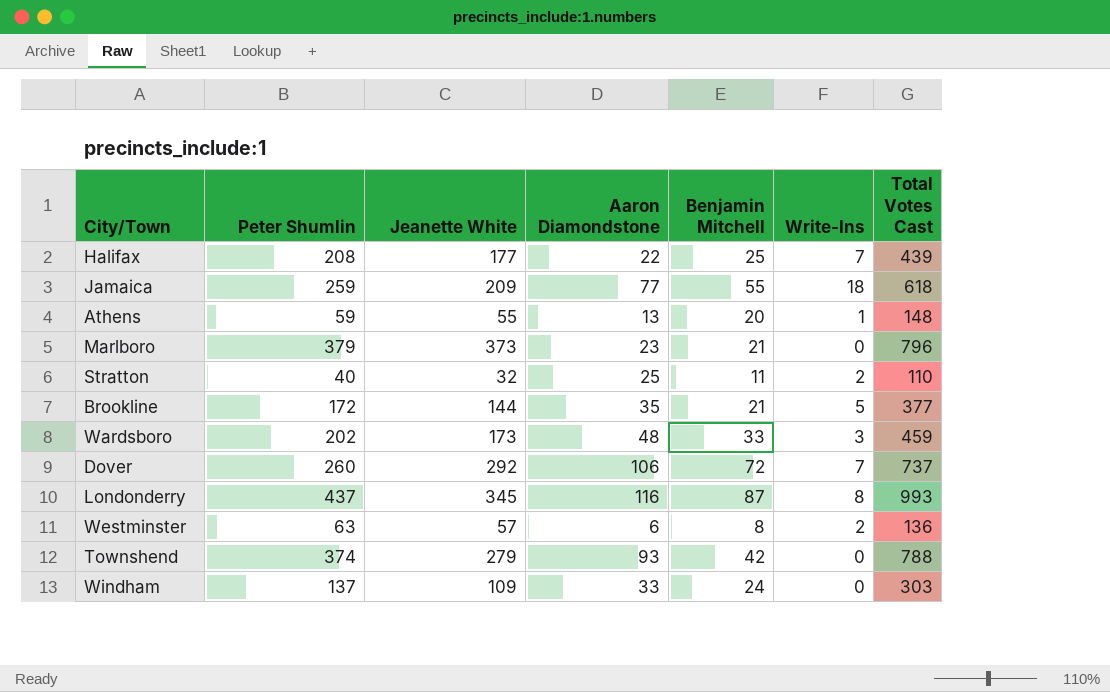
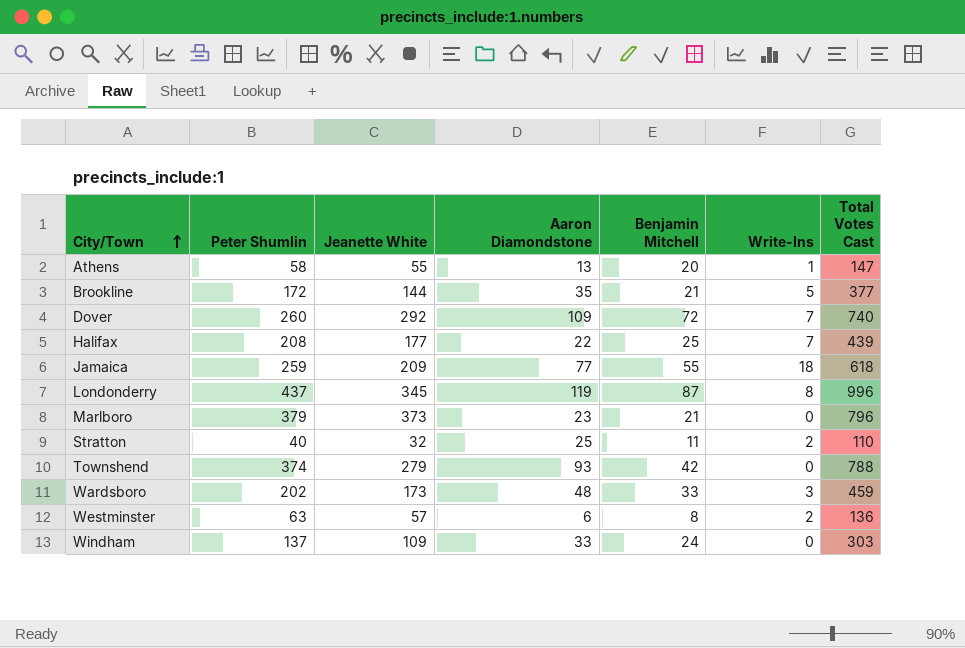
row order: none -> City/Town ascending
Athens | Peter Shumlin: 59 -> 58
Athens | Total Votes Cast: 148 -> 147
Dover | Aaron Diamondstone: 106 -> 109
Dover | Total Votes Cast: 737 -> 740
Londonderry | Aaron Diamondstone: 116 -> 119
Londonderry | Total Votes Cast: 993 -> 996

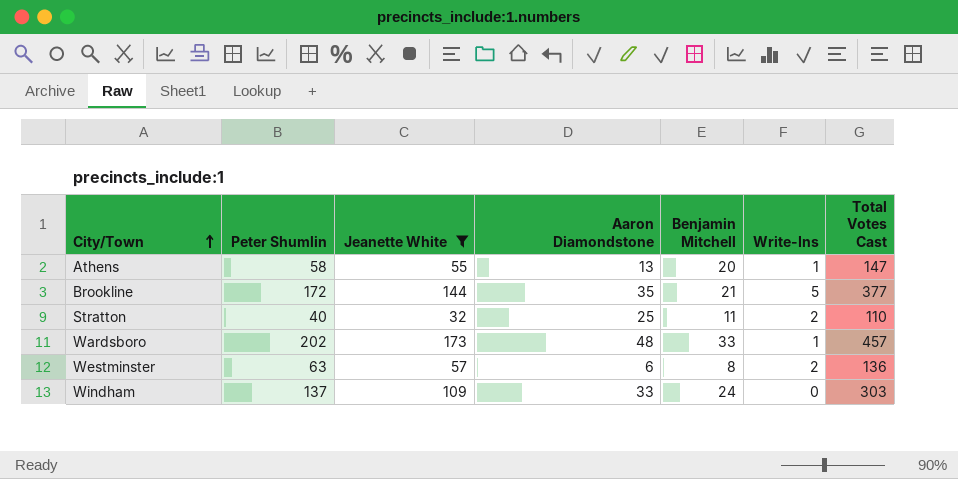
filter: none -> Jeanette White <= 173
Wardsboro | Write-Ins: 3 -> 1
Wardsboro | Total Votes Cast: 459 -> 457

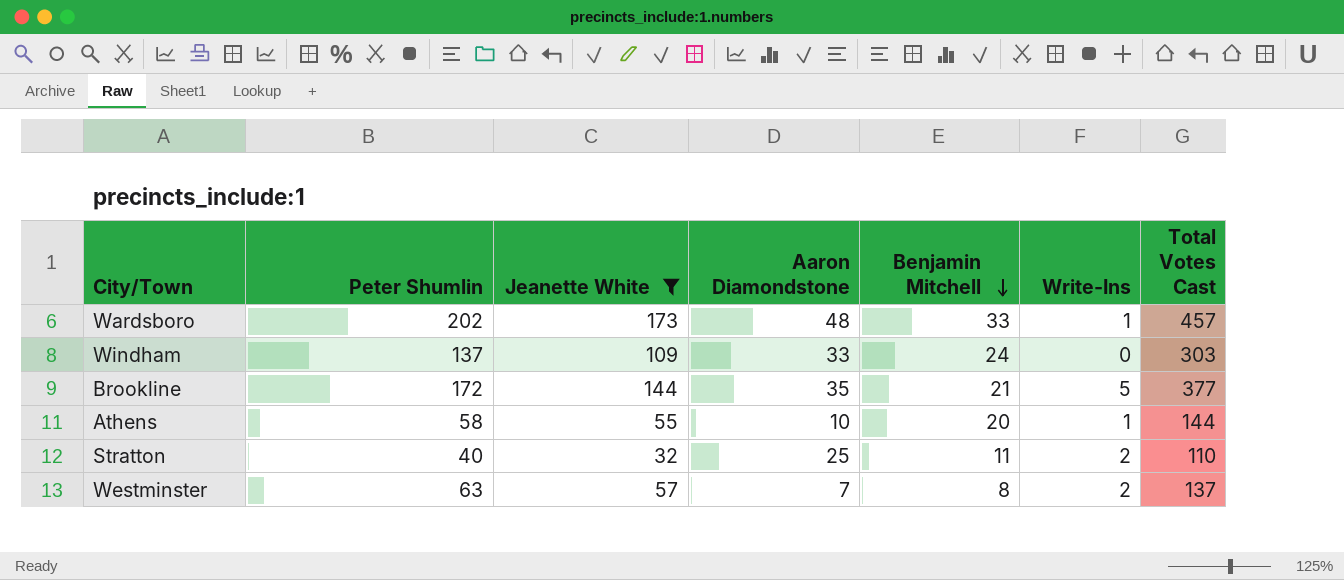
row order: City/Town ascending -> Benjamin Mitchell descending
Athens | Aaron Diamondstone: 13 -> 10
Athens | Total Votes Cast: 147 -> 144
Westminster | Aaron Diamondstone: 6 -> 7
Westminster | Total Votes Cast: 136 -> 137

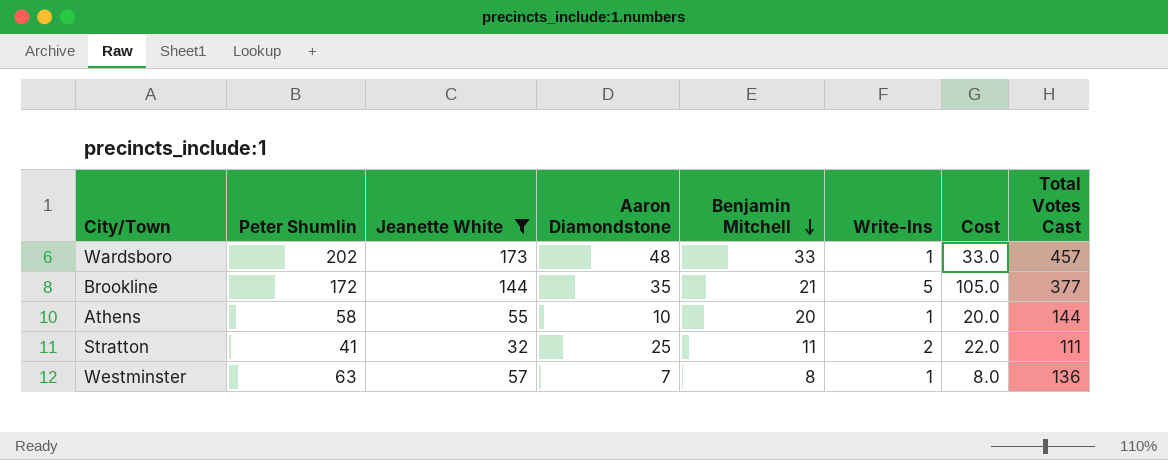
column Cost | formula: none -> [Benjamin Mitchell] * [Write-Ins]
row Windham: 137 | 109 | 33 | 24 | 0 | 303 -> none
Stratton | Peter Shumlin: 40 -> 41
Stratton | Total Votes Cast: 110 -> 111
Westminster | Write-Ins: 2 -> 1
Westminster | Total Votes Cast: 137 -> 136

